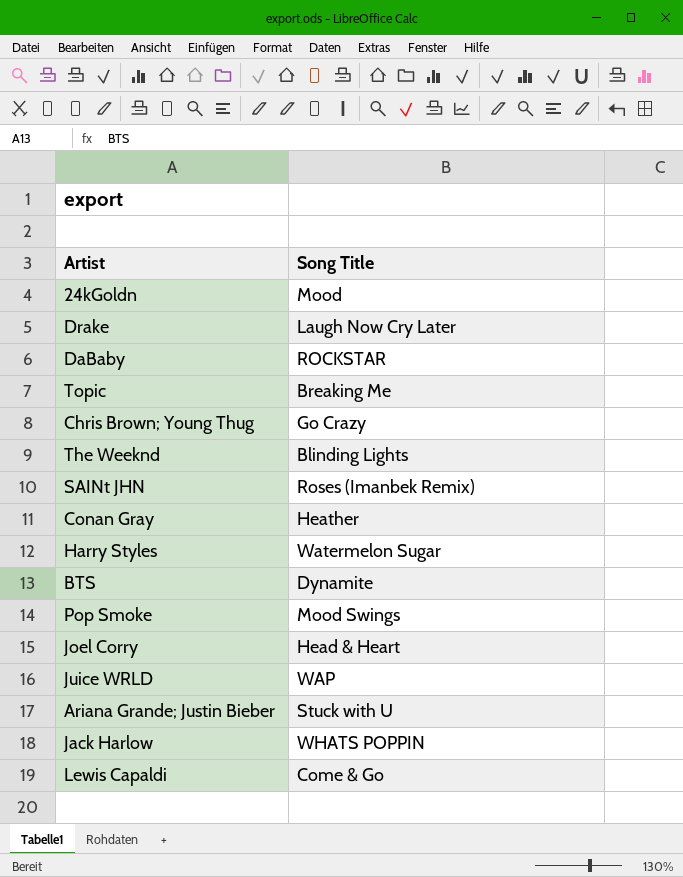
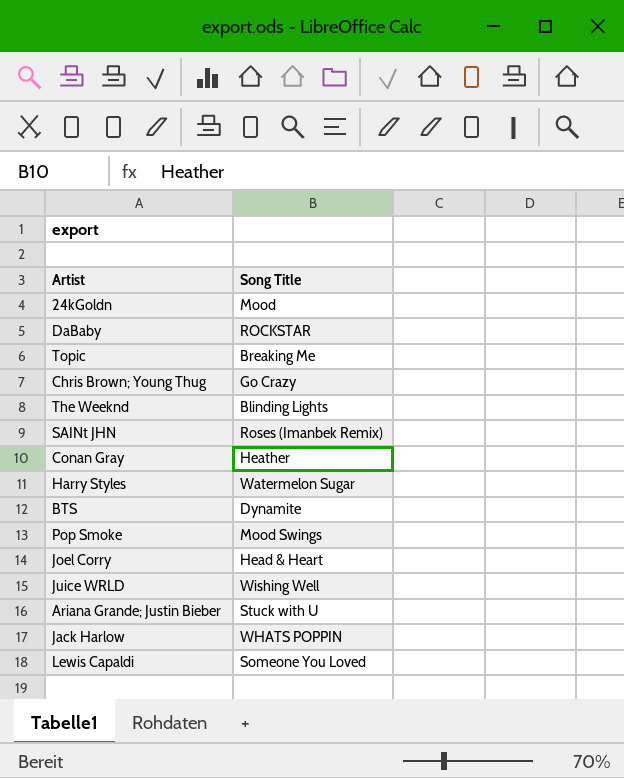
row Drake: Laugh Now Cry Later -> none
Juice WRLD | Song Title: WAP -> Wishing Well
Lewis Capaldi | Song Title: Come & Go -> Someone You Loved

